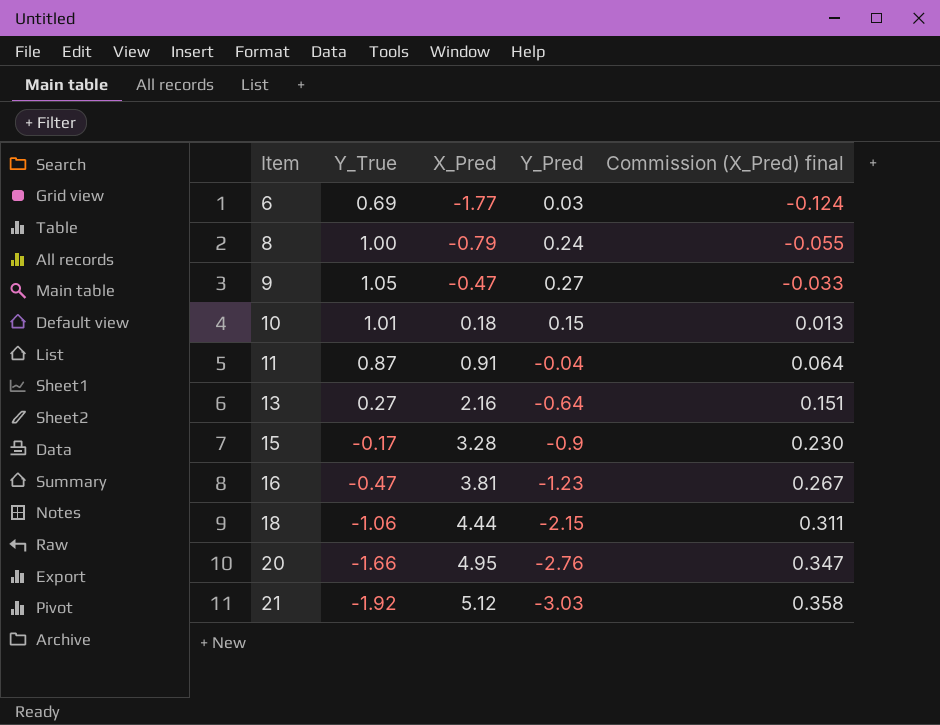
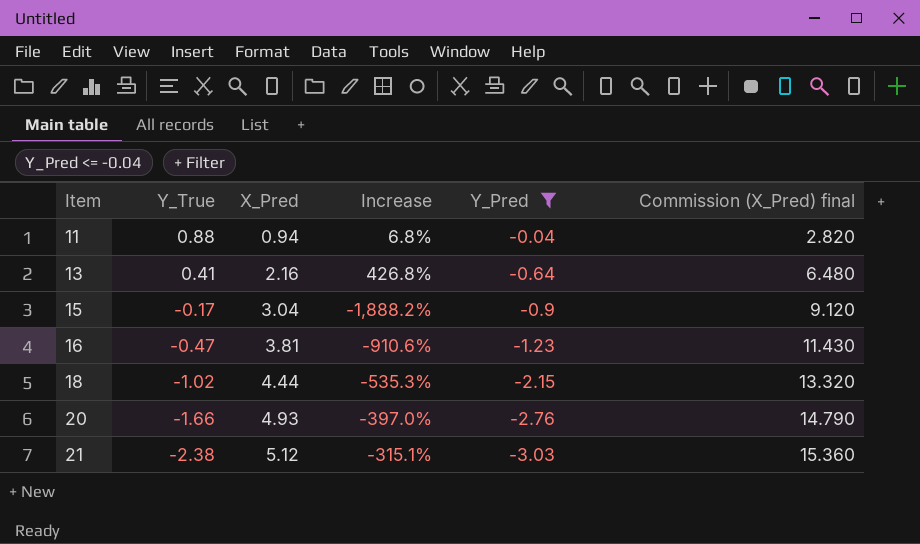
filter: none -> Y_Pred <= -0.04
column Increase | formula: none -> ([X_Pred] - [Y_True]) / [Y_True]
column Commission (X_Pred) final | formula: [X_Pred] * 0.07 -> [X_Pred] * 3
11 | Y_True: 0.87 -> 0.88
11 | X_Pred: 0.91 -> 0.94
13 | Y_True: 0.27 -> 0.41
15 | X_Pred: 3.28 -> 3.04
18 | Y_True: -1.06 -> -1.02
20 | X_Pred: 4.95 -> 4.93
21 | Y_True: -1.92 -> -2.38

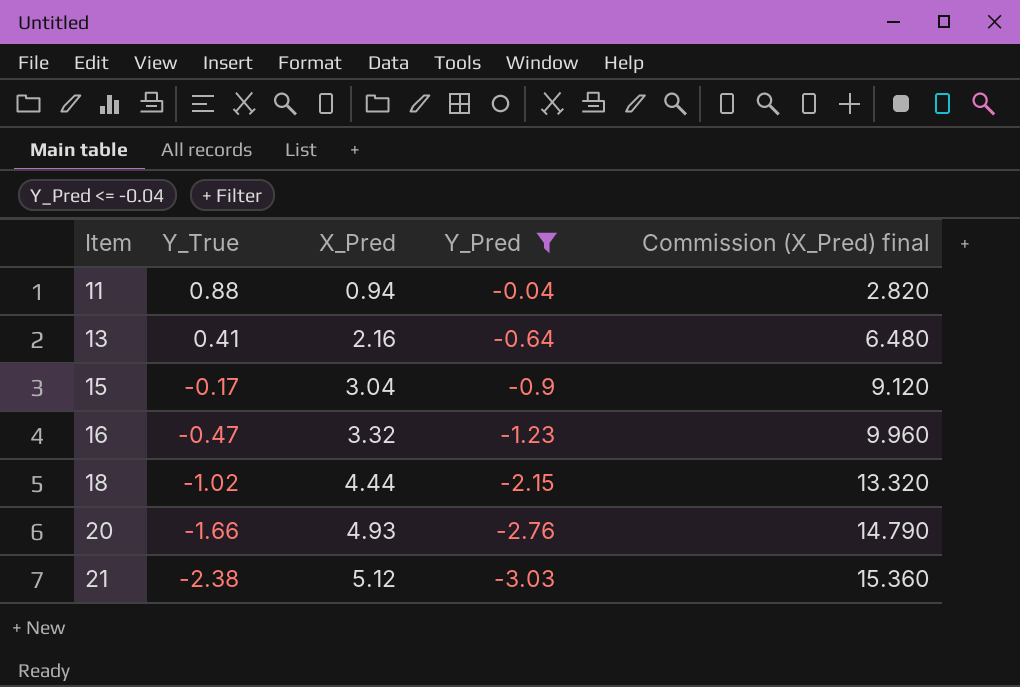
column Increase | formula: ([X_Pred] - [Y_True]) / [Y_True] -> none
16 | X_Pred: 3.81 -> 3.32
16 | Commission (X_Pred) final: 11.430 -> 9.960

